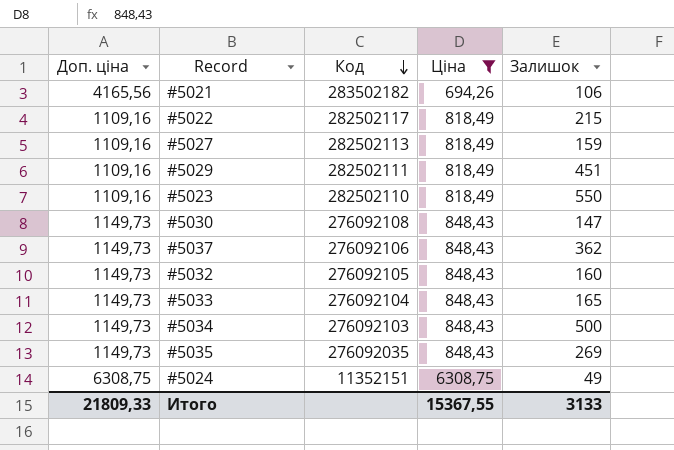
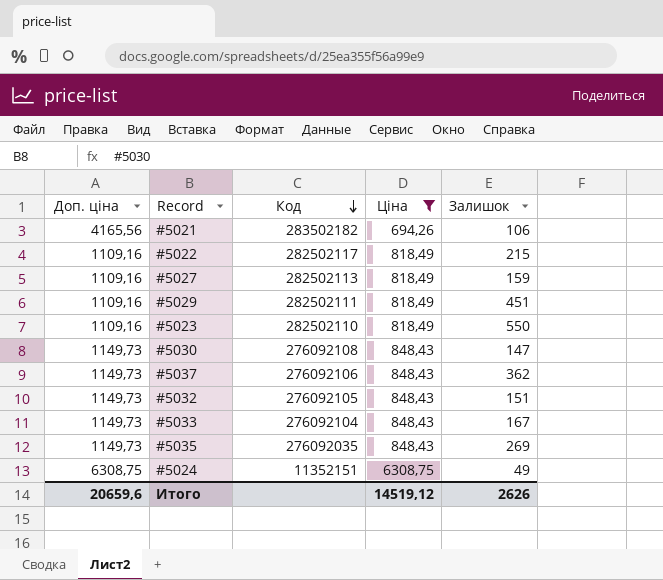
row #5034: 1149,73 | 276092103 | 848,43 | 500 -> none
#5032 | Залишок: 160 -> 151
#5033 | Залишок: 165 -> 167
Итого | Доп. ціна: 21809,33 -> 20659,6
Итого | Ціна: 15367,55 -> 14519,12
Итого | Залишок: 3133 -> 2626

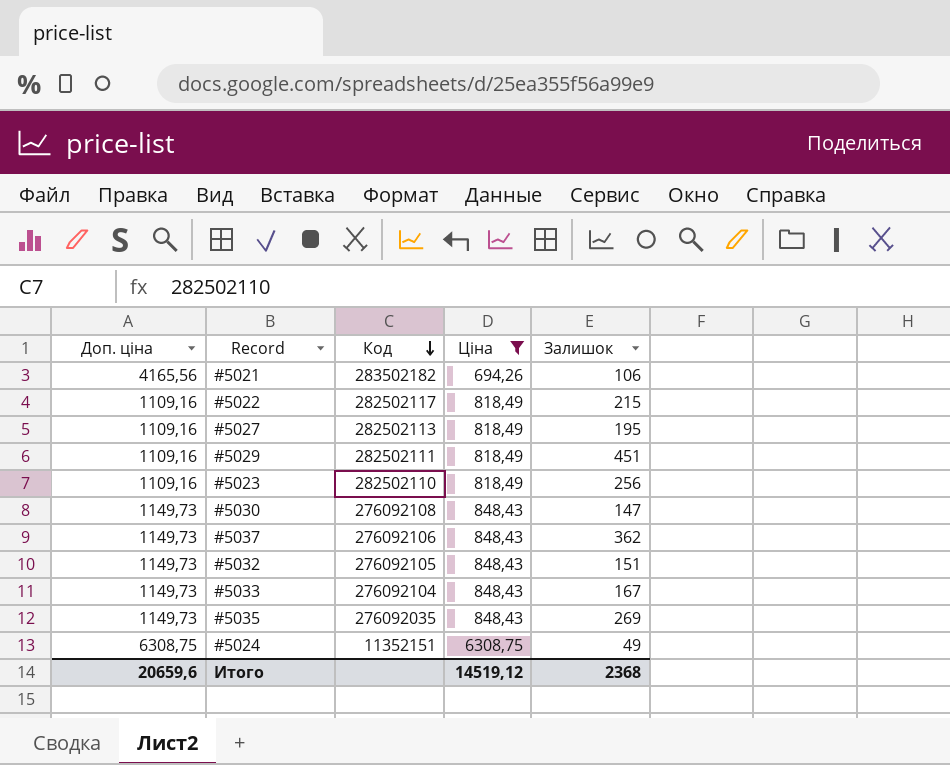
#5027 | Залишок: 159 -> 195
#5023 | Залишок: 550 -> 256
Итого | Залишок: 2626 -> 2368

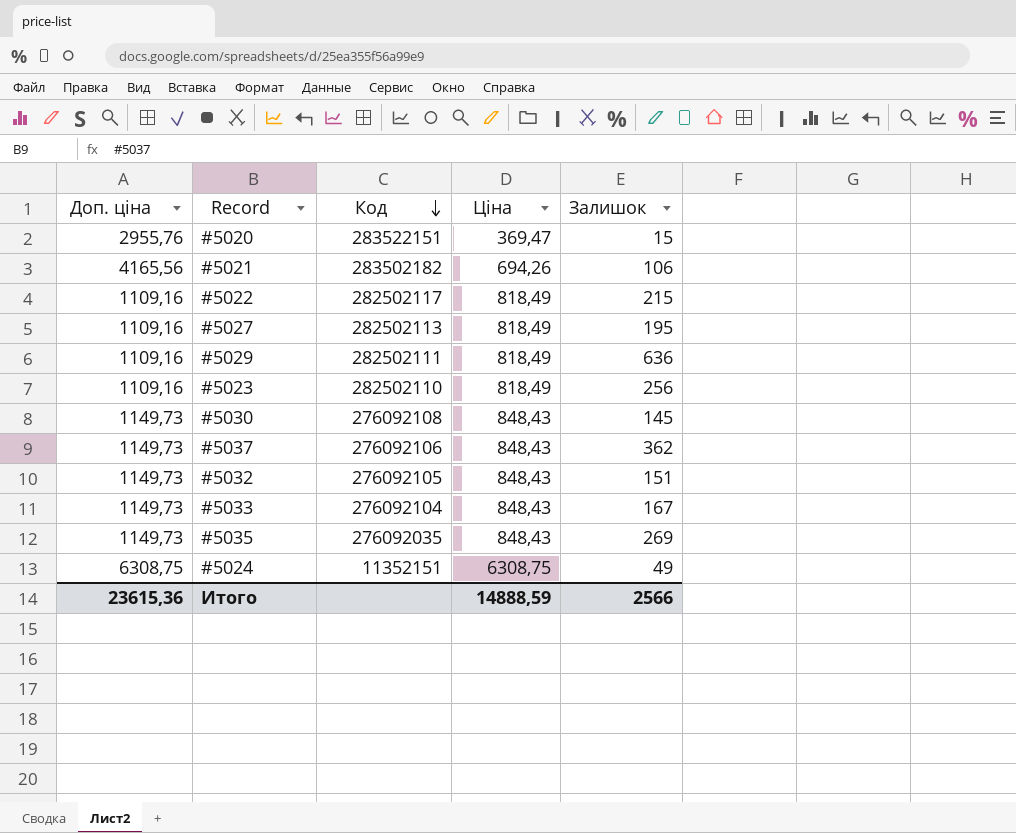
filter: Ціна != 369,47 -> none
#5029 | Залишок: 451 -> 636
#5030 | Залишок: 147 -> 145
Итого | Доп. ціна: 20659,6 -> 23615,36
Итого | Ціна: 14519,12 -> 14888,59
Итого | Залишок: 2368 -> 2566

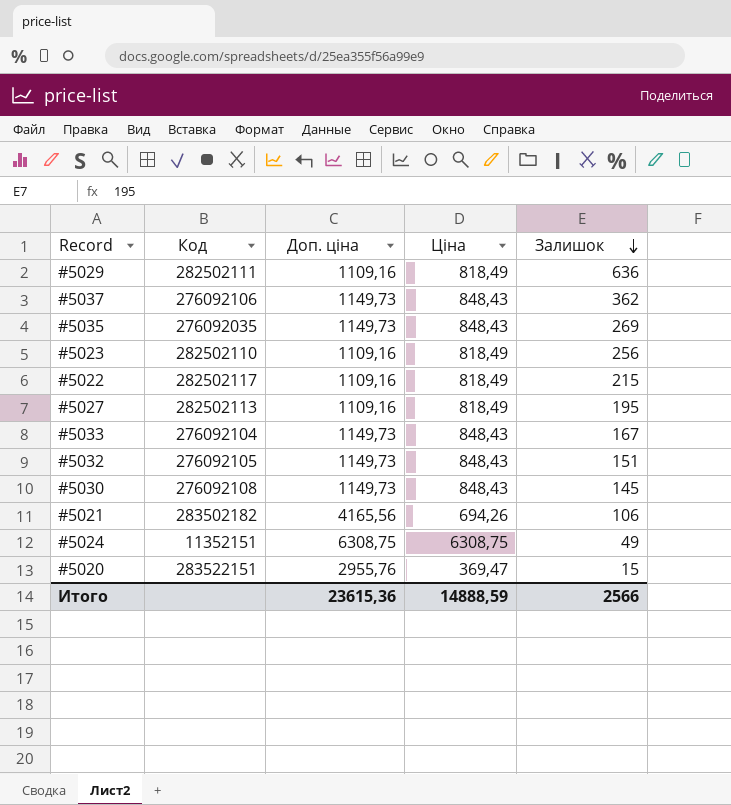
row order: Код descending -> Залишок descending
column Доп. ціна | position: 1 -> 3

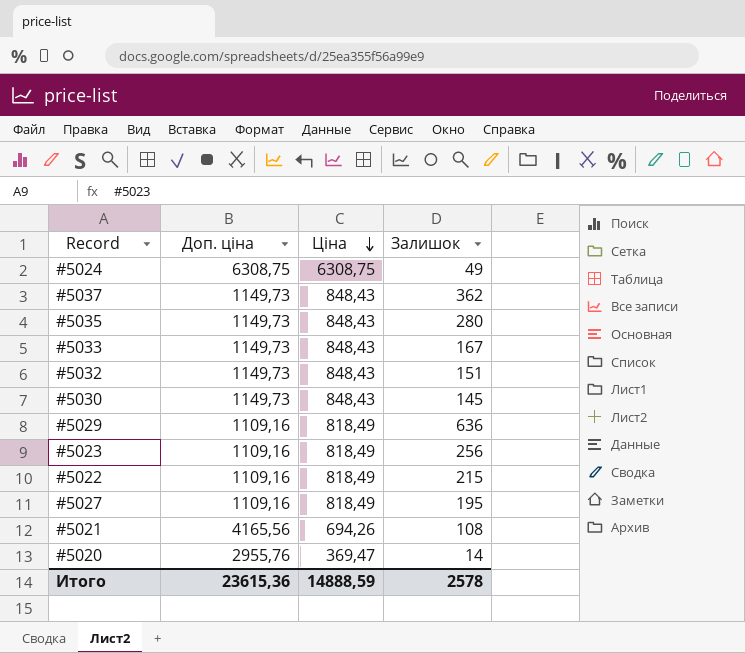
row order: Залишок descending -> Ціна descending
column Код | position: 2 -> none
#5035 | Залишок: 269 -> 280
#5021 | Залишок: 106 -> 108
#5020 | Залишок: 15 -> 14
Итого | Залишок: 2566 -> 2578

